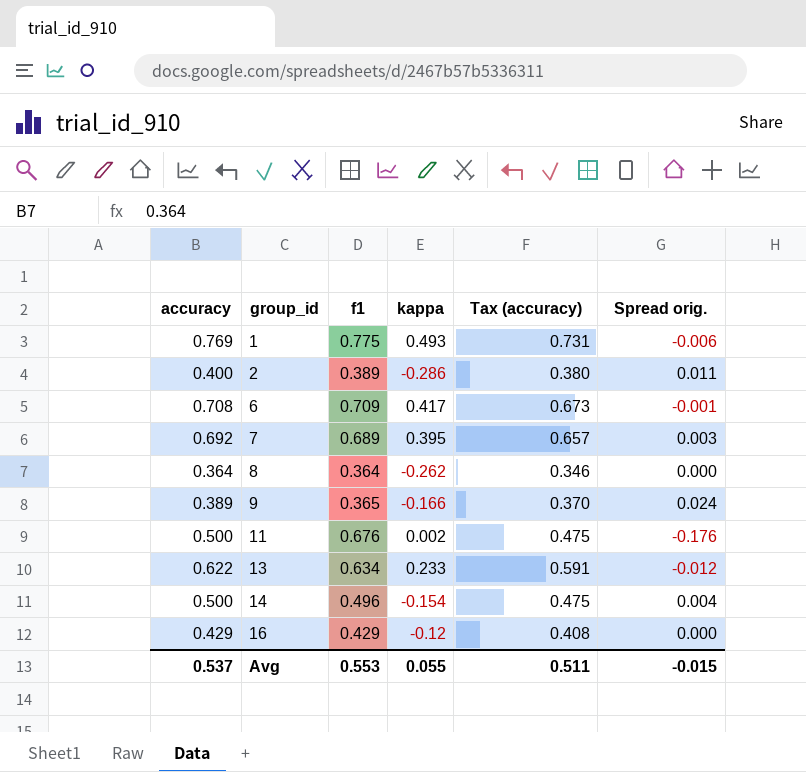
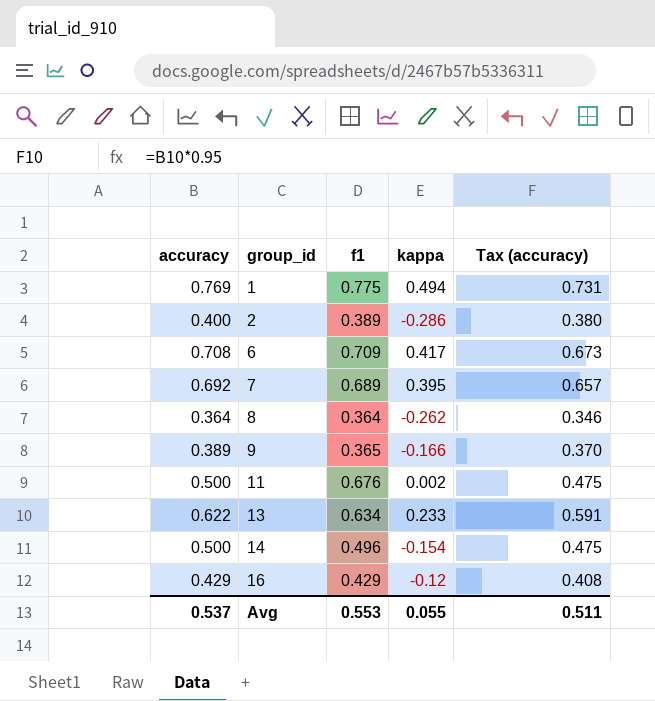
column Spread orig. | formula: [accuracy] - [f1] -> none
1 | kappa: 0.493 -> 0.494

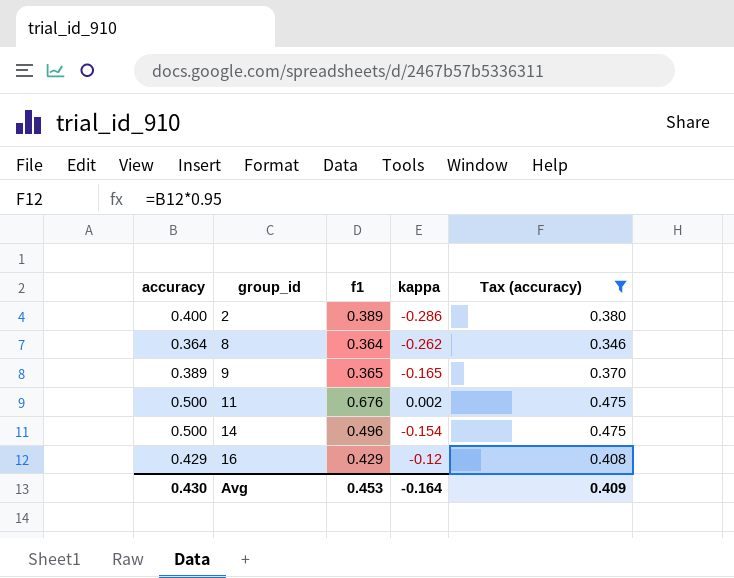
filter: none -> Tax (accuracy) <= 0.475
9 | kappa: -0.166 -> -0.165
Avg | accuracy: 0.537 -> 0.430
Avg | f1: 0.553 -> 0.453
Avg | kappa: 0.055 -> -0.164
Avg | Tax (accuracy): 0.511 -> 0.409

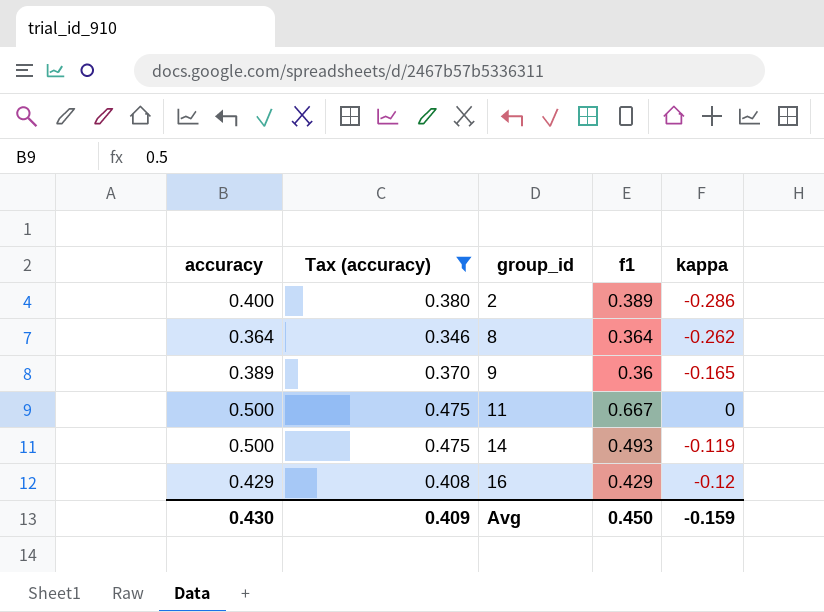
column Tax (accuracy) | position: 5 -> 2
9 | f1: 0.365 -> 0.36
11 | f1: 0.676 -> 0.667
11 | kappa: 0.002 -> 0
14 | f1: 0.496 -> 0.493
14 | kappa: -0.154 -> -0.119
Avg | f1: 0.453 -> 0.450
Avg | kappa: -0.164 -> -0.159

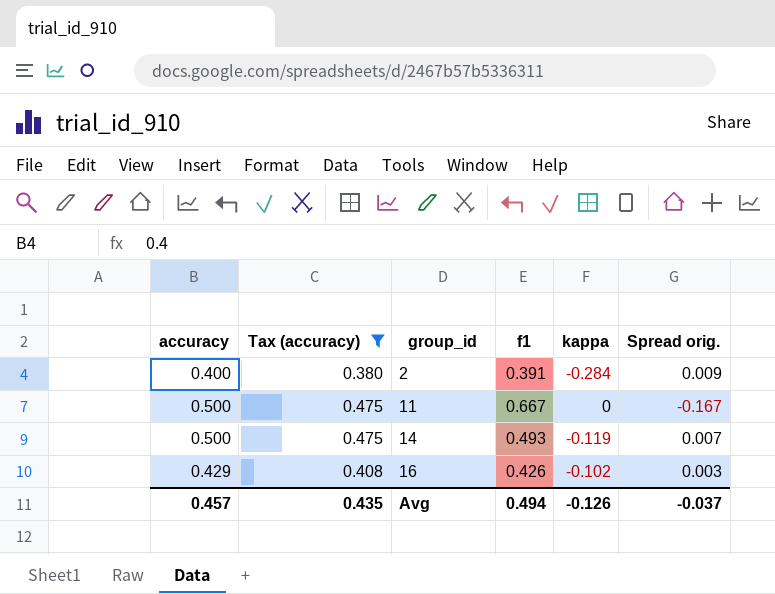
column Spread orig. | formula: none -> [accuracy] - [f1]
row 8: 0.364 | 0.346 | 0.364 | -0.262 -> none
row 9: 0.389 | 0.370 | 0.36 | -0.165 -> none
2 | f1: 0.389 -> 0.391
2 | kappa: -0.286 -> -0.284
16 | f1: 0.429 -> 0.426
16 | kappa: -0.12 -> -0.102
Avg | accuracy: 0.430 -> 0.457
Avg | Tax (accuracy): 0.409 -> 0.435
Avg | f1: 0.450 -> 0.494
Avg | kappa: -0.159 -> -0.126

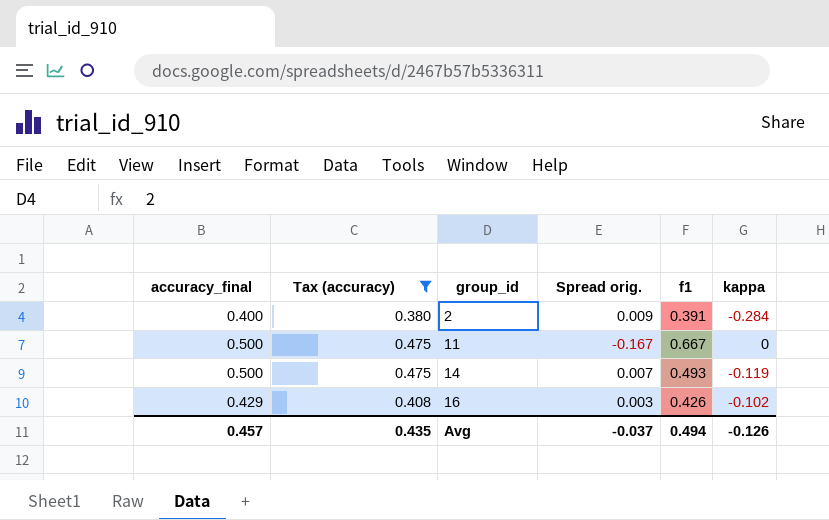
column name: accuracy -> accuracy_final
column Spread orig. | position: 6 -> 4

